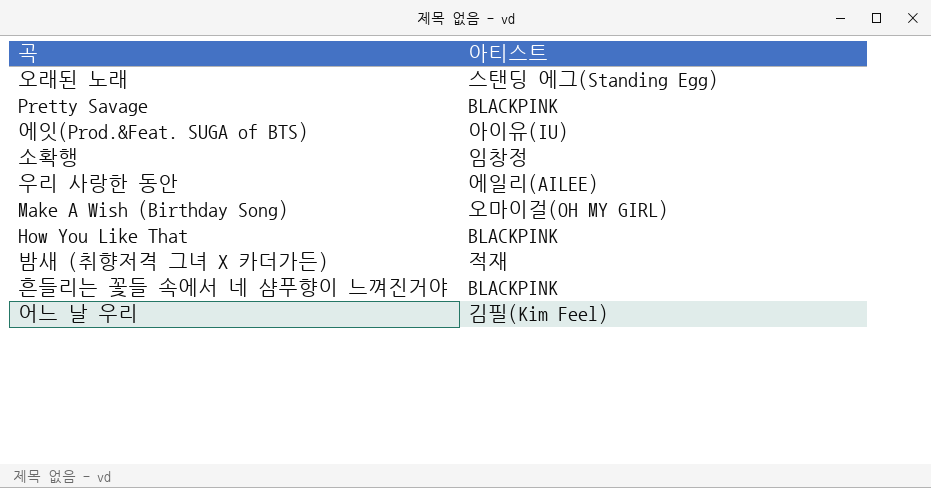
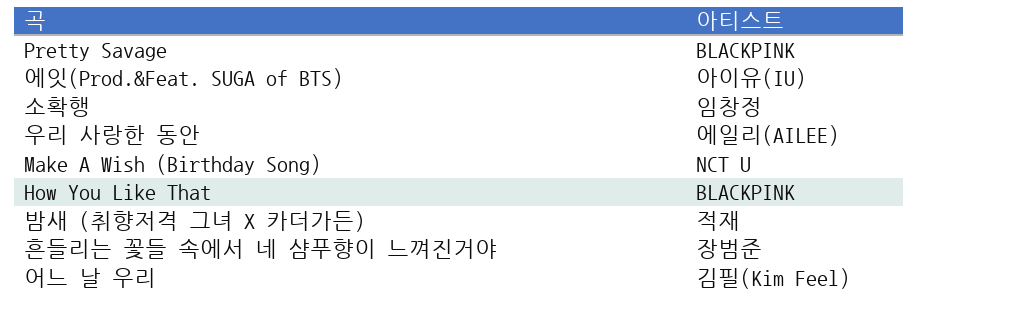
row 오래된 노래: 스탠딩 에그(Standing Egg) -> none
Make A Wish (Birthday Song) | 아티스트: 오마이걸(OH MY GIRL) -> NCT U
흔들리는 꽃들 속에서 네 샴푸향이 느껴진거야 | 아티스트: BLACKPINK -> 장범준

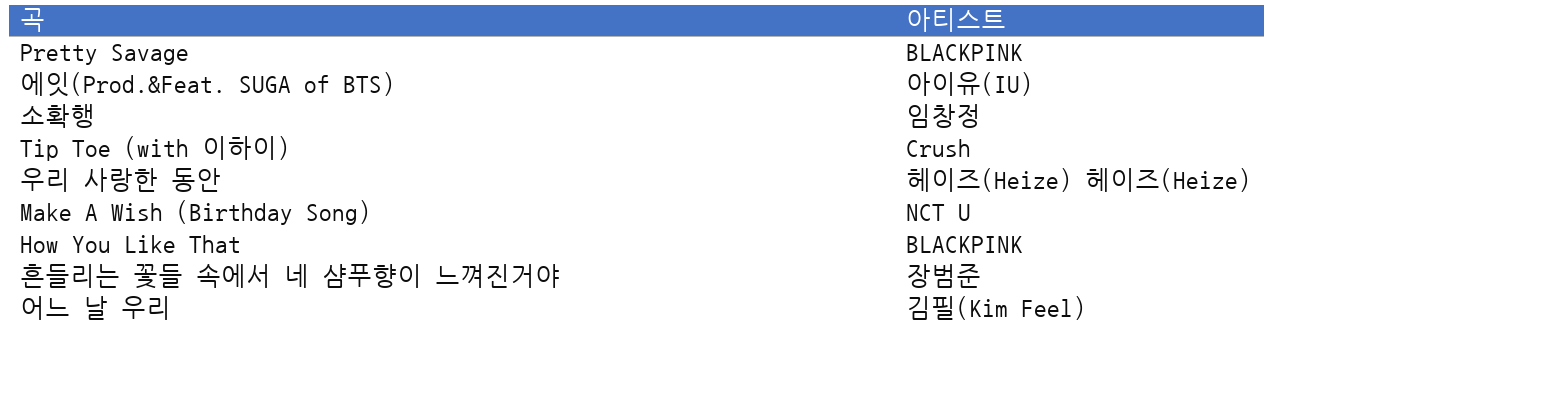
row 밤새 (취향저격 그녀 X 카더가든): 적재 -> none
row Tip Toe (with 이하이): none -> Crush
우리 사랑한 동안 | 아티스트: 에일리(AILEE) -> 헤이즈(Heize) 헤이즈(Heize)

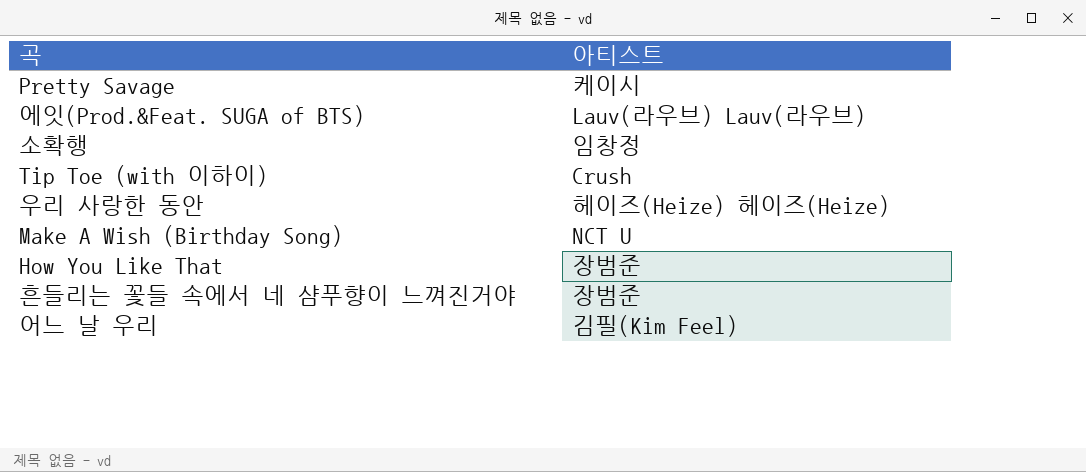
Pretty Savage | 아티스트: BLACKPINK -> 케이시
에잇(Prod.&Feat. SUGA of BTS) | 아티스트: 아이유(IU) -> Lauv(라우브) Lauv(라우브)
How You Like That | 아티스트: BLACKPINK -> 장범준

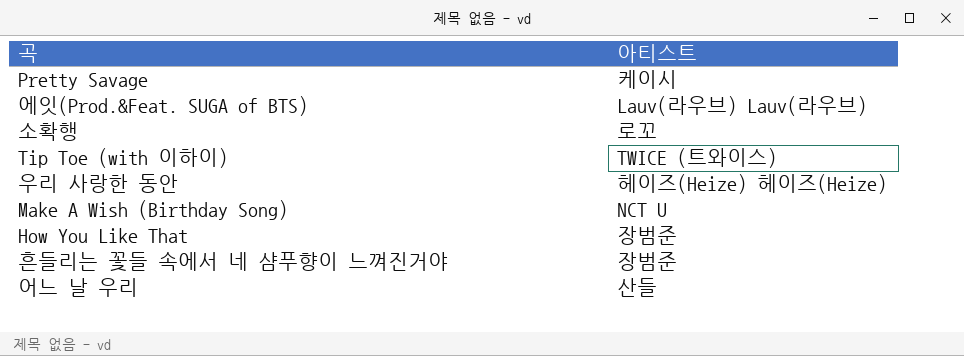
소확행 | 아티스트: 임창정 -> 로꼬
Tip Toe (with 이하이) | 아티스트: Crush -> TWICE (트와이스)
어느 날 우리 | 아티스트: 김필(Kim Feel) -> 산들

